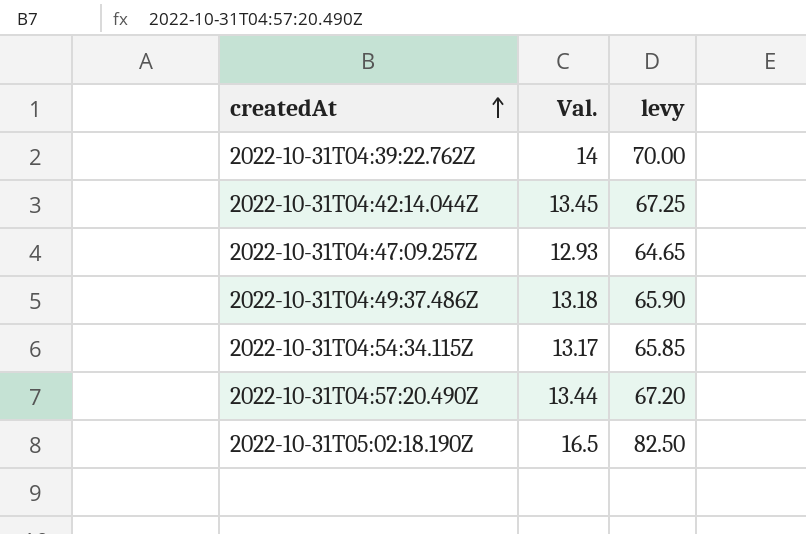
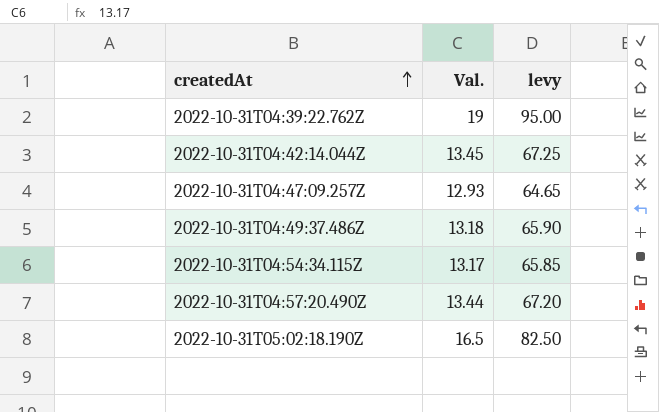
2022-10-31T04:39:22.762Z | Val.: 14 -> 19
2022-10-31T04:39:22.762Z | levy: 70.00 -> 95.00

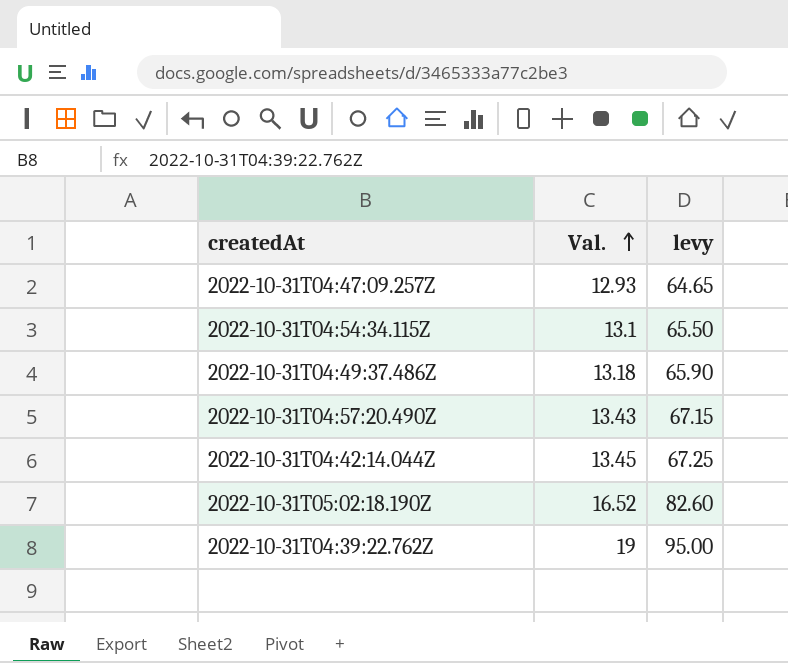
row order: createdAt ascending -> Val. ascending
2022-10-31T04:54:34.115Z | Val.: 13.17 -> 13.1
2022-10-31T04:54:34.115Z | levy: 65.85 -> 65.50
2022-10-31T04:57:20.490Z | Val.: 13.44 -> 13.43
2022-10-31T04:57:20.490Z | levy: 67.20 -> 67.15
2022-10-31T05:02:18.190Z | Val.: 16.5 -> 16.52
2022-10-31T05:02:18.190Z | levy: 82.50 -> 82.60

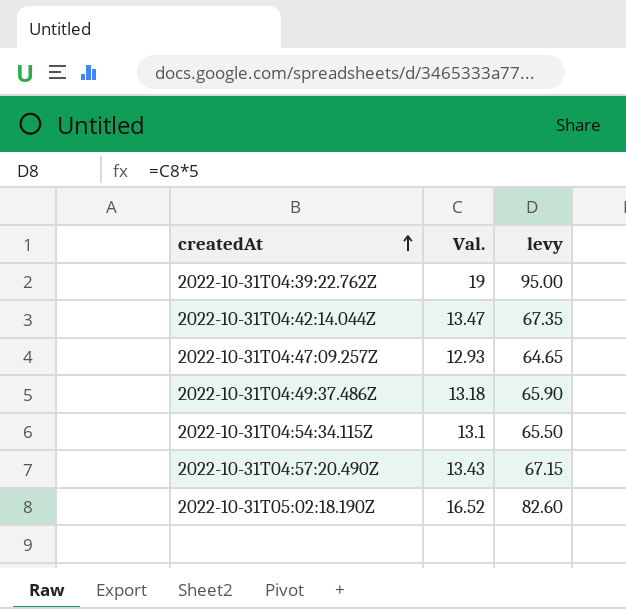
row order: Val. ascending -> createdAt ascending
2022-10-31T04:42:14.044Z | Val.: 13.45 -> 13.47
2022-10-31T04:42:14.044Z | levy: 67.25 -> 67.35

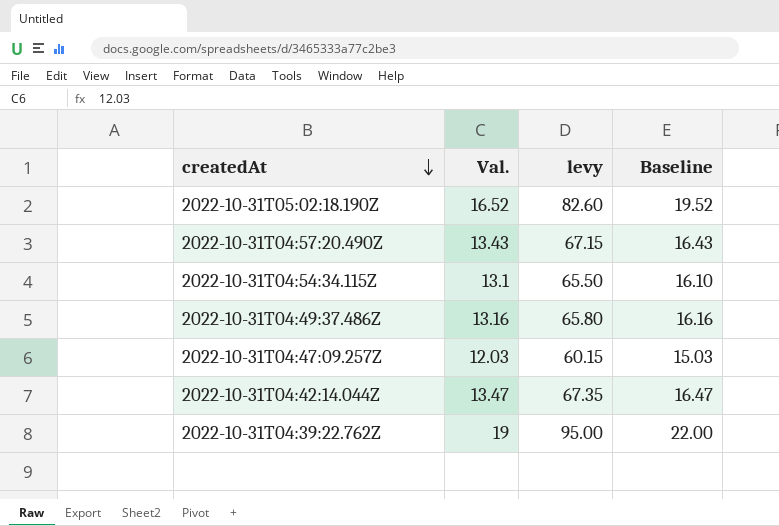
row order: createdAt ascending -> createdAt descending
column Baseline | formula: none -> [Val.] + 3
2022-10-31T04:49:37.486Z | Val.: 13.18 -> 13.16
2022-10-31T04:49:37.486Z | levy: 65.90 -> 65.80
2022-10-31T04:47:09.257Z | Val.: 12.93 -> 12.03
2022-10-31T04:47:09.257Z | levy: 64.65 -> 60.15

